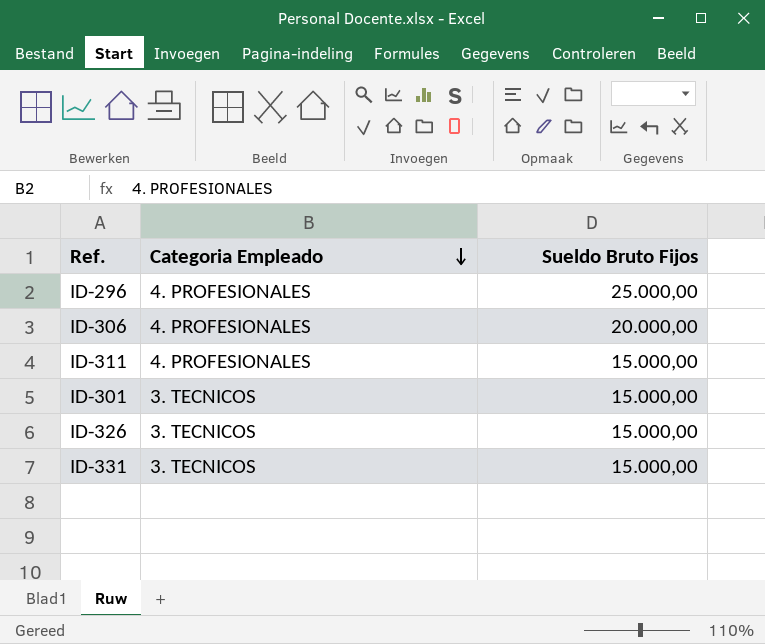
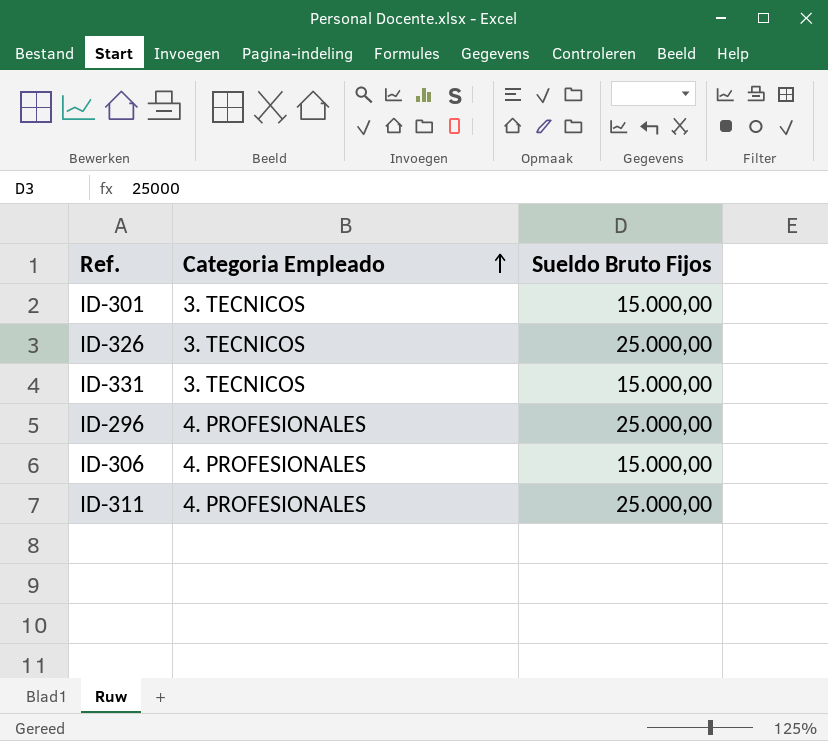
row order: Categoria Empleado descending -> Categoria Empleado ascending
ID-326 | Sueldo Bruto Fijos: 15.000,00 -> 25.000,00
ID-306 | Sueldo Bruto Fijos: 20.000,00 -> 15.000,00
ID-311 | Sueldo Bruto Fijos: 15.000,00 -> 25.000,00

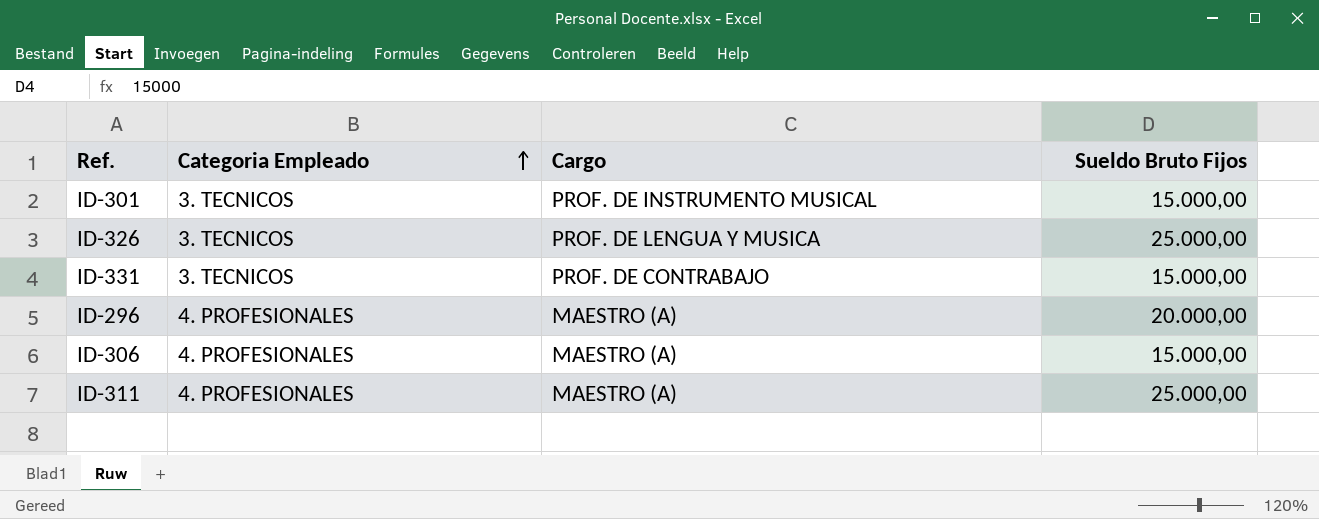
column Cargo | position: none -> 3
ID-296 | Sueldo Bruto Fijos: 25.000,00 -> 20.000,00

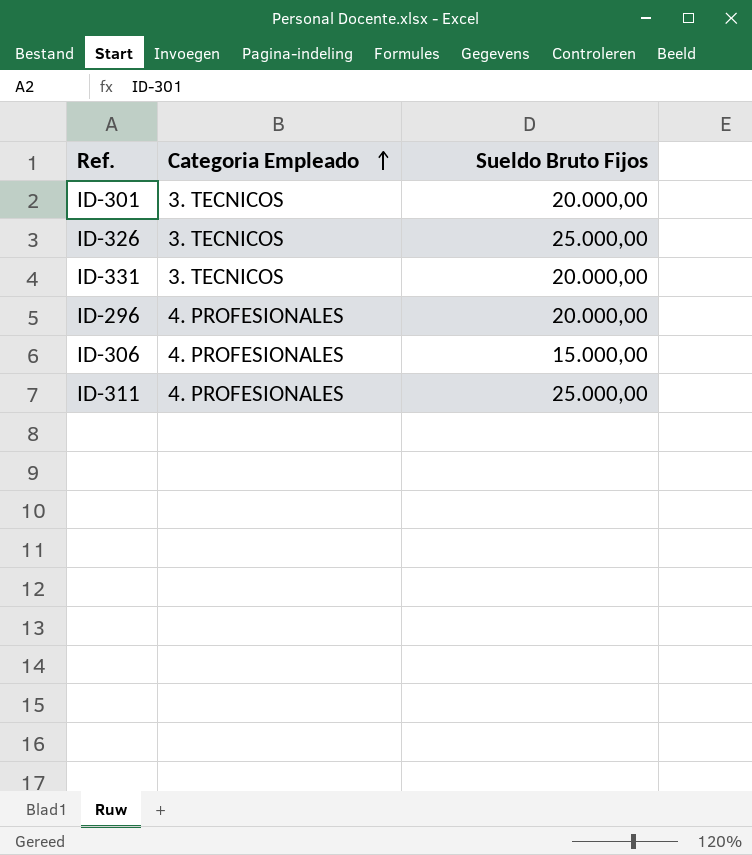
column Cargo | position: 3 -> none
ID-301 | Sueldo Bruto Fijos: 15.000,00 -> 20.000,00
ID-331 | Sueldo Bruto Fijos: 15.000,00 -> 20.000,00

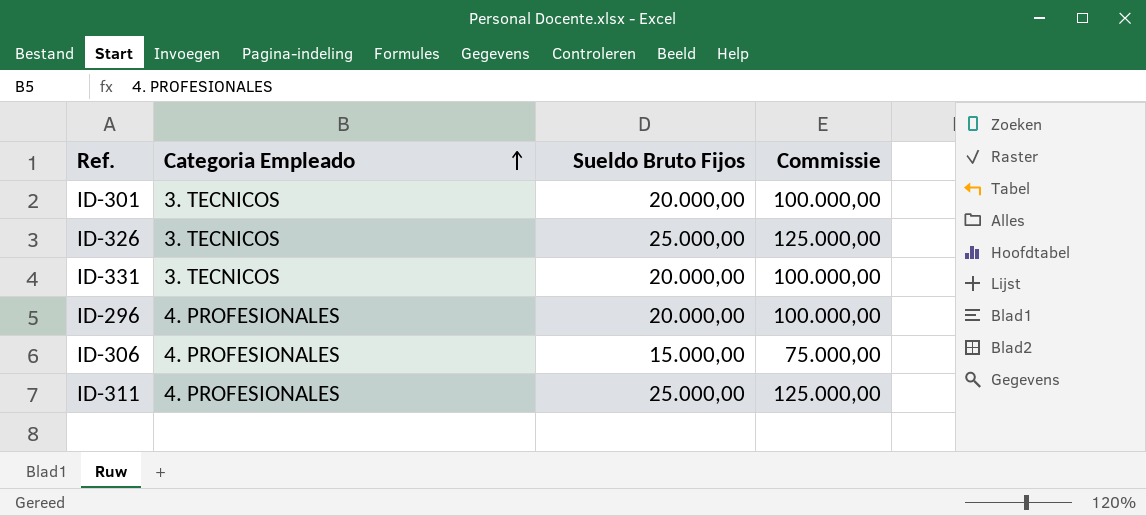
column Commissie | formula: none -> [Sueldo Bruto Fijos] * 5

